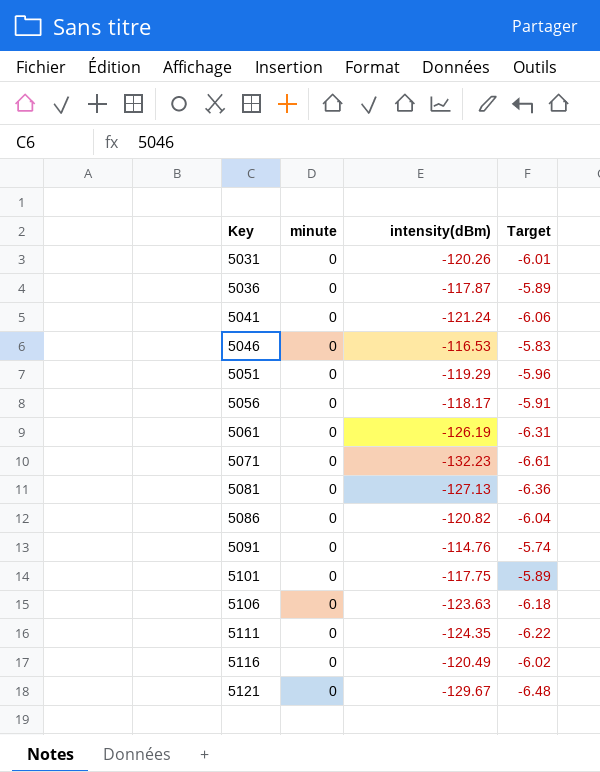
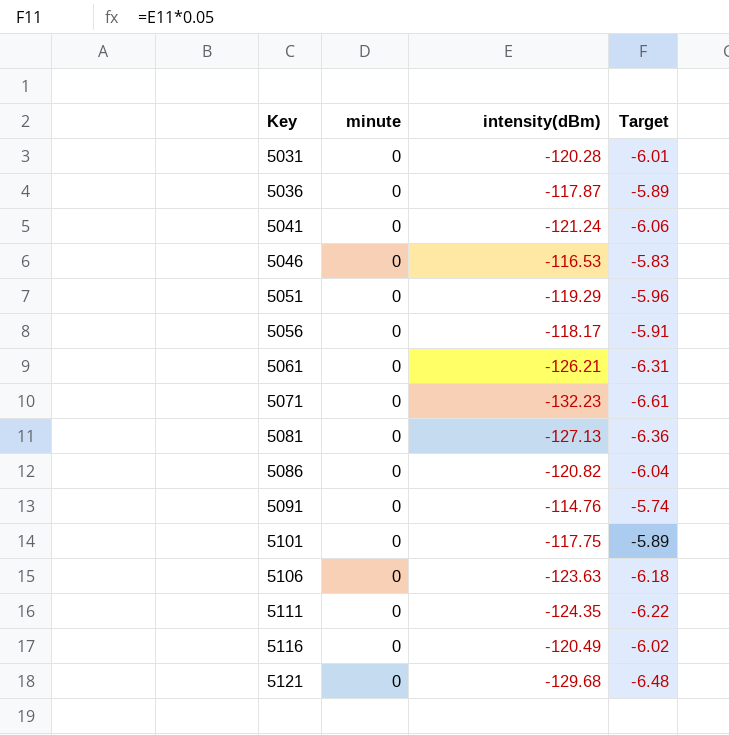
5031 | intensity(dBm): -120.26 -> -120.28
5061 | intensity(dBm): -126.19 -> -126.21
5121 | intensity(dBm): -129.67 -> -129.68

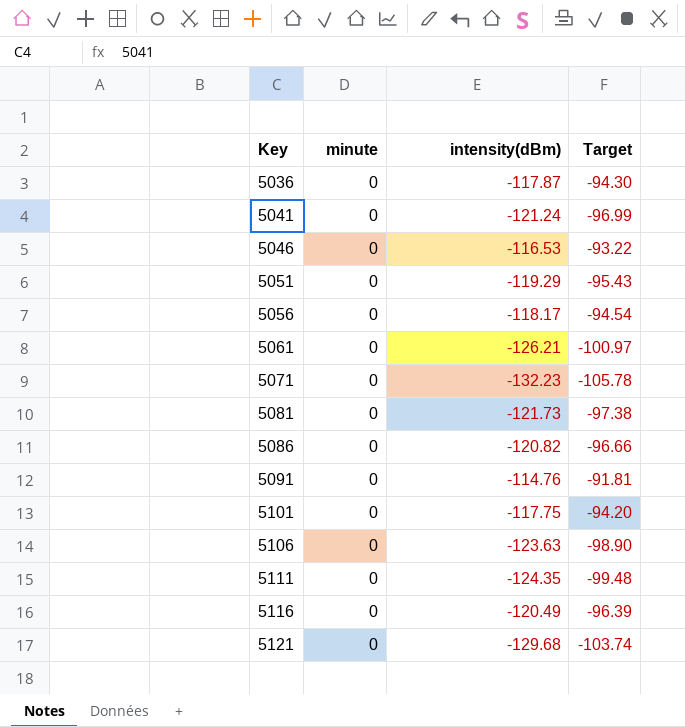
column Target | formula: [intensity(dBm)] * 0.05 -> [intensity(dBm)] * 0.8
row 5031: 0 | -120.28 | -6.01 -> none
5081 | intensity(dBm): -127.13 -> -121.73

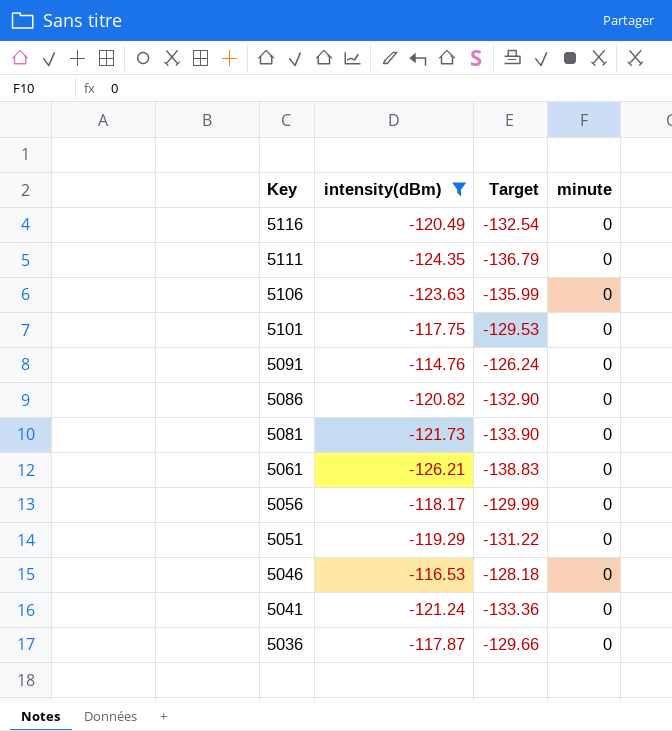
filter: none -> intensity(dBm) >= -126.21
row order: Key ascending -> Key descending
column Target | formula: [intensity(dBm)] * 0.8 -> [intensity(dBm)] * 1.1
column minute | position: 2 -> 4

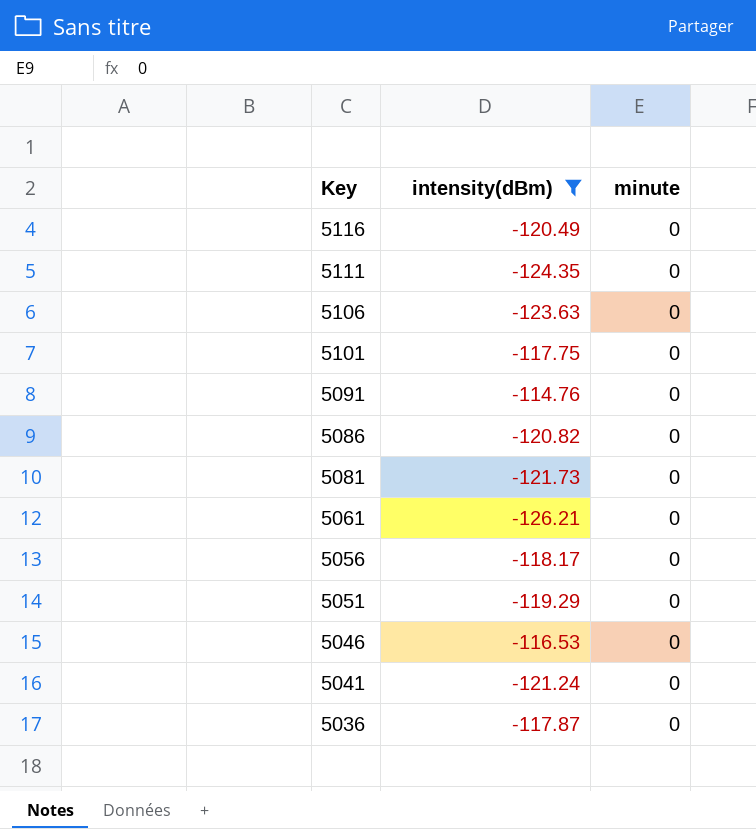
column Target | formula: [intensity(dBm)] * 1.1 -> none

